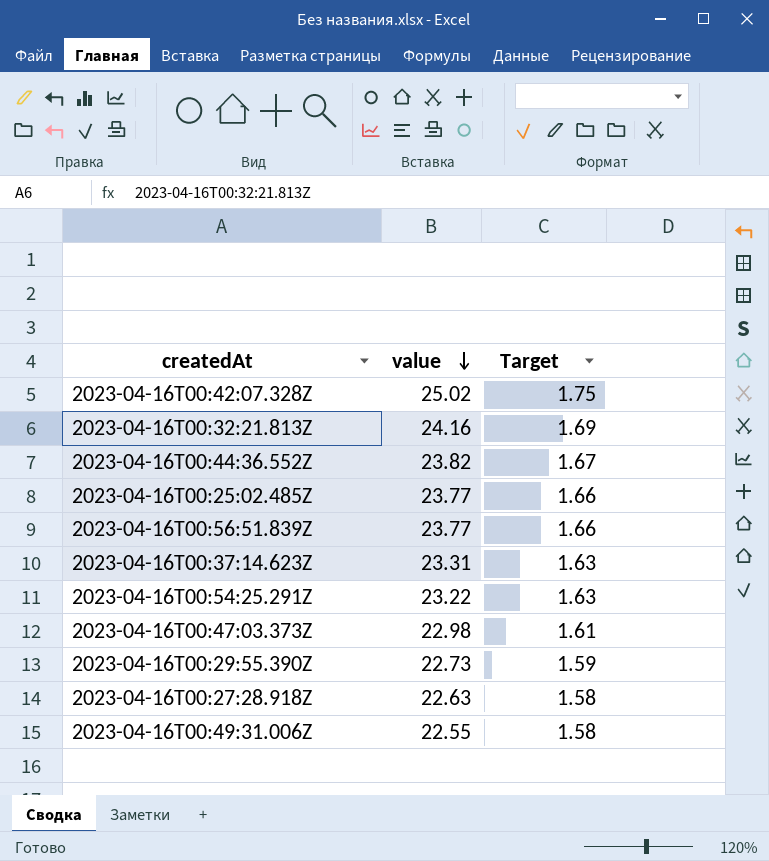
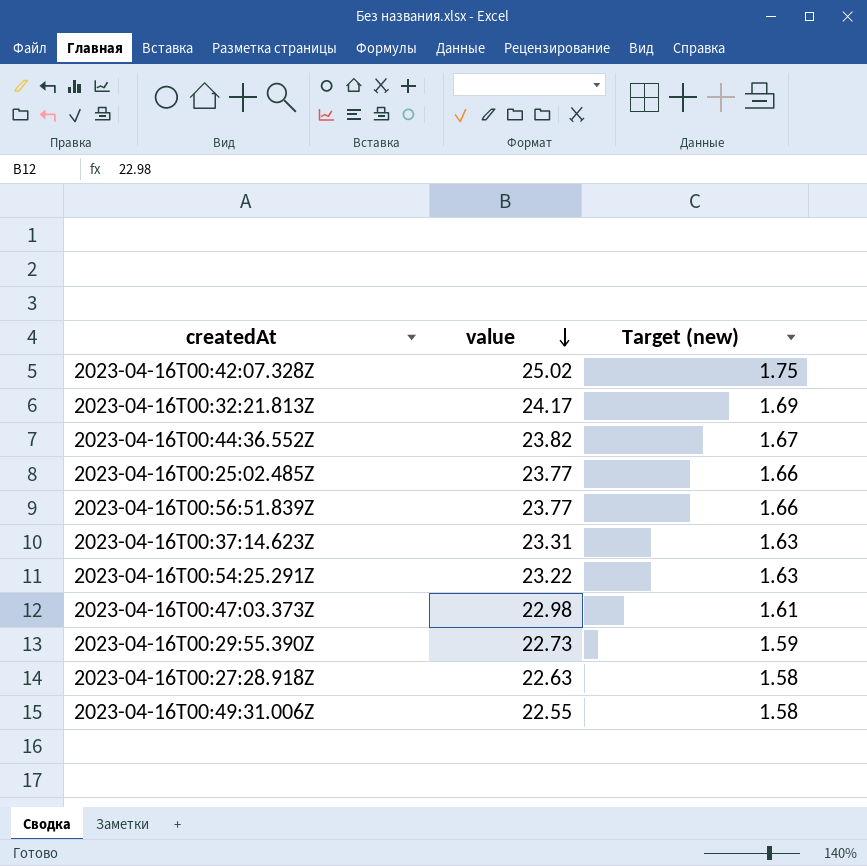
column name: Target -> Target (new)
2023-04-16T00:32:21.813Z | value: 24.16 -> 24.17

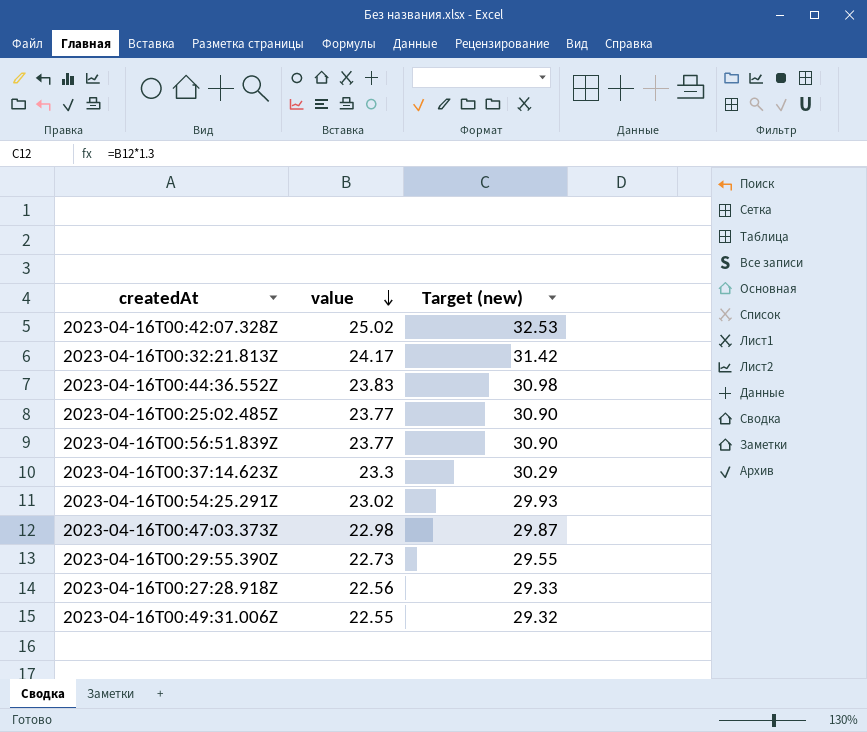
column Target (new) | formula: [value] * 0.07 -> [value] * 1.3
2023-04-16T00:44:36.552Z | value: 23.82 -> 23.83
2023-04-16T00:37:14.623Z | value: 23.31 -> 23.3
2023-04-16T00:54:25.291Z | value: 23.22 -> 23.02
2023-04-16T00:27:28.918Z | value: 22.63 -> 22.56

